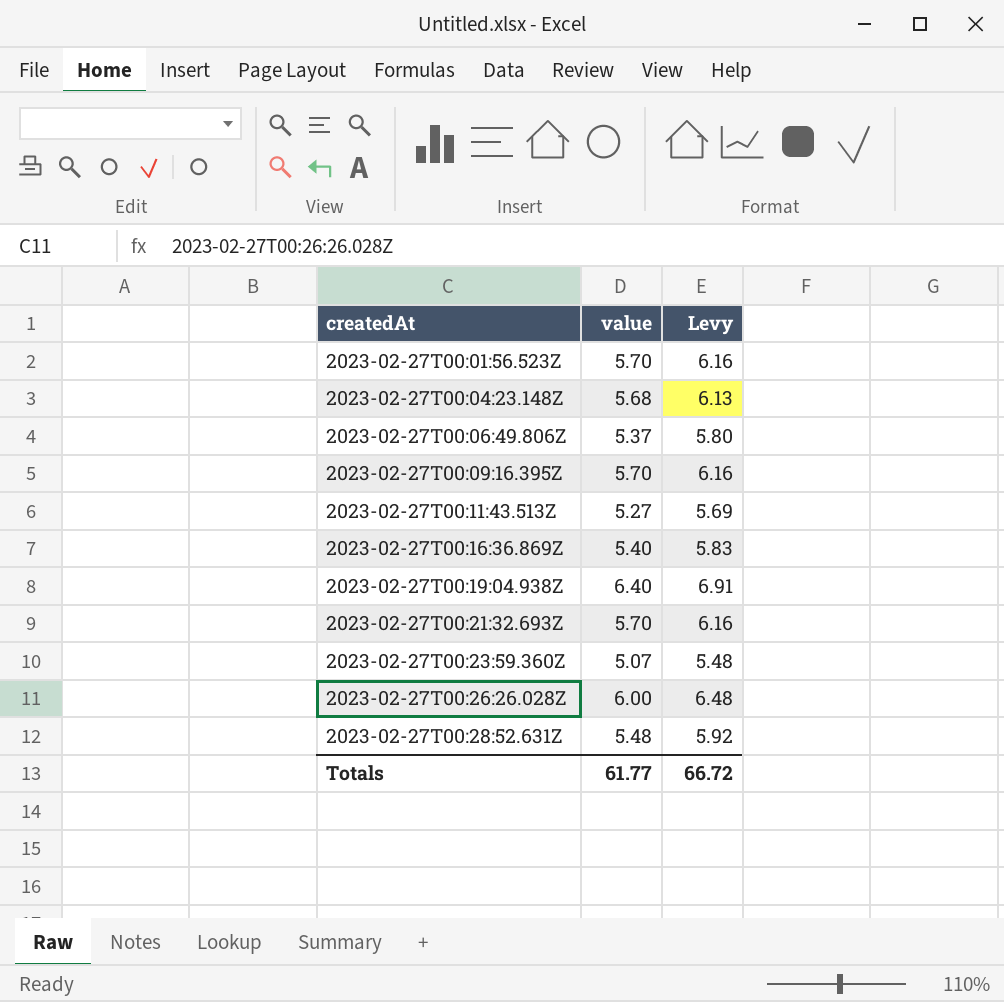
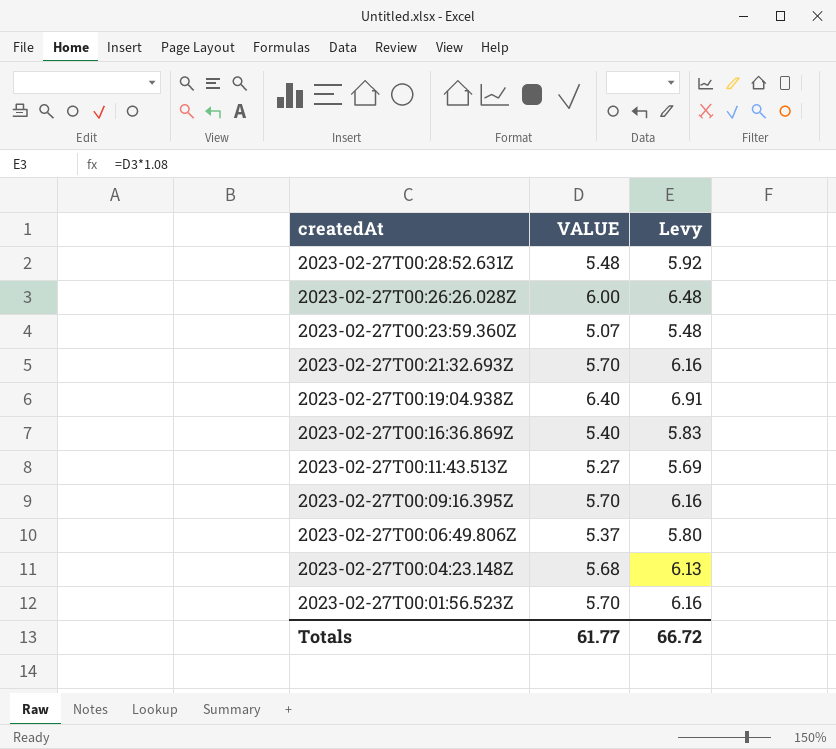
row order: createdAt ascending -> createdAt descending
column name: value -> VALUE

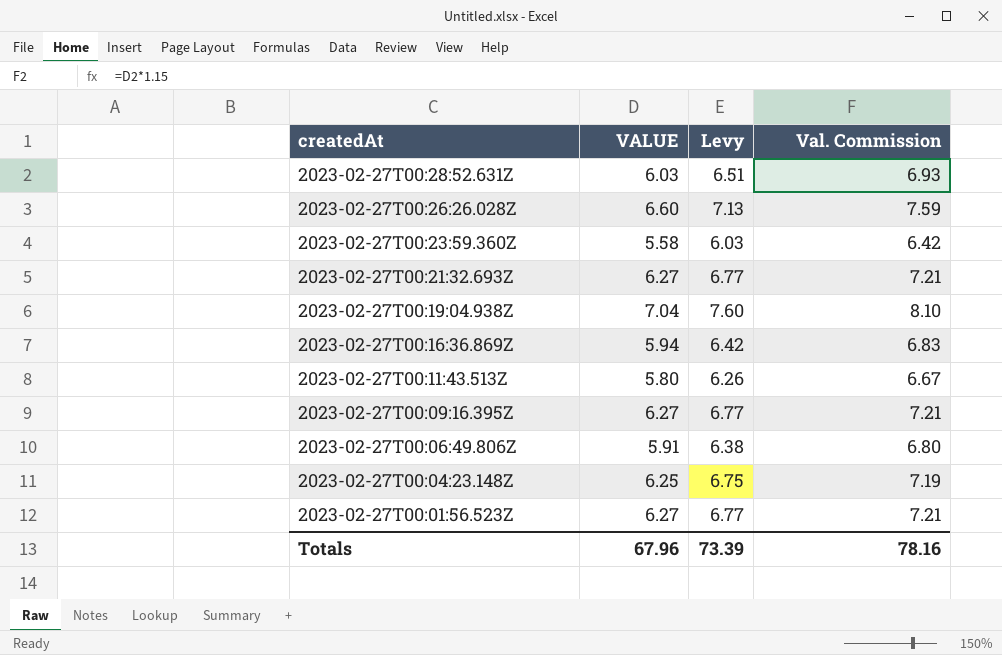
column Val. Commission | formula: none -> [VALUE] * 1.15
2023-02-27T00:28:52.631Z | VALUE: 5.48 -> 6.03
2023-02-27T00:28:52.631Z | Levy: 5.92 -> 6.51
2023-02-27T00:26:26.028Z | VALUE: 6.00 -> 6.60
2023-02-27T00:26:26.028Z | Levy: 6.48 -> 7.13
2023-02-27T00:23:59.360Z | VALUE: 5.07 -> 5.58
2023-02-27T00:23:59.360Z | Levy: 5.48 -> 6.03
2023-02-27T00:21:32.693Z | VALUE: 5.70 -> 6.27
2023-02-27T00:21:32.693Z | Levy: 6.16 -> 6.77
2023-02-27T00:19:04.938Z | VALUE: 6.40 -> 7.04
2023-02-27T00:19:04.938Z | Levy: 6.91 -> 7.60
2023-02-27T00:16:36.869Z | VALUE: 5.40 -> 5.94
2023-02-27T00:16:36.869Z | Levy: 5.83 -> 6.42
2023-02-27T00:11:43.513Z | VALUE: 5.27 -> 5.80
2023-02-27T00:11:43.513Z | Levy: 5.69 -> 6.26
2023-02-27T00:09:16.395Z | VALUE: 5.70 -> 6.27
2023-02-27T00:09:16.395Z | Levy: 6.16 -> 6.77
2023-02-27T00:06:49.806Z | VALUE: 5.37 -> 5.91
2023-02-27T00:06:49.806Z | Levy: 5.80 -> 6.38
2023-02-27T00:04:23.148Z | VALUE: 5.68 -> 6.25
2023-02-27T00:04:23.148Z | Levy: 6.13 -> 6.75
2023-02-27T00:01:56.523Z | VALUE: 5.70 -> 6.27
2023-02-27T00:01:56.523Z | Levy: 6.16 -> 6.77
Totals | VALUE: 61.77 -> 67.96
Totals | Levy: 66.72 -> 73.39

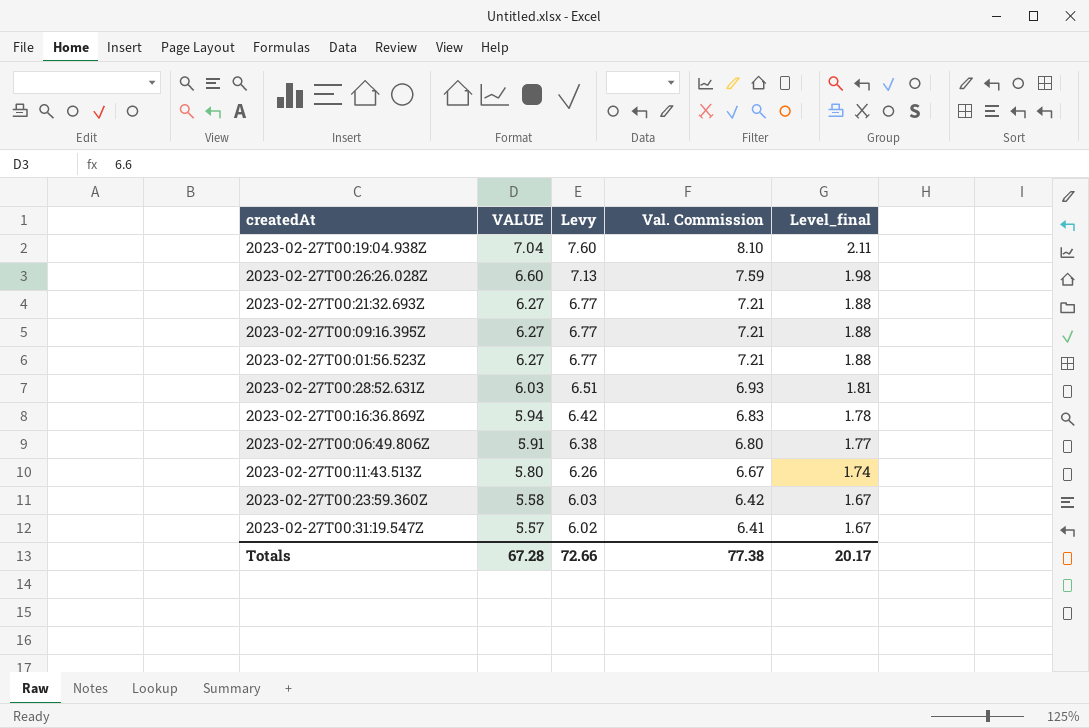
row order: createdAt descending -> VALUE descending
column Level_final | formula: none -> [VALUE] * 0.3
row 2023-02-27T00:04:23.148Z: 6.25 | 6.75 | 7.19 -> none
row 2023-02-27T00:31:19.547Z: none -> 5.57 | 6.02 | 6.41 | 1.67
Totals | VALUE: 67.96 -> 67.28
Totals | Levy: 73.39 -> 72.66
Totals | Val. Commission: 78.16 -> 77.38

